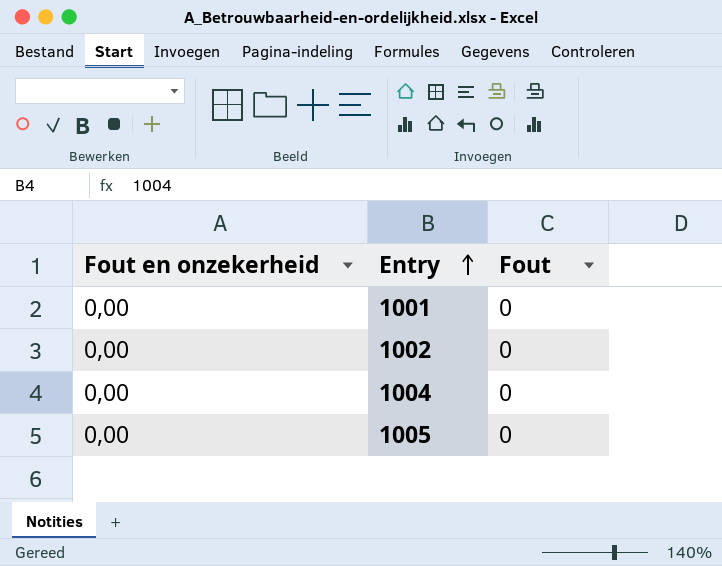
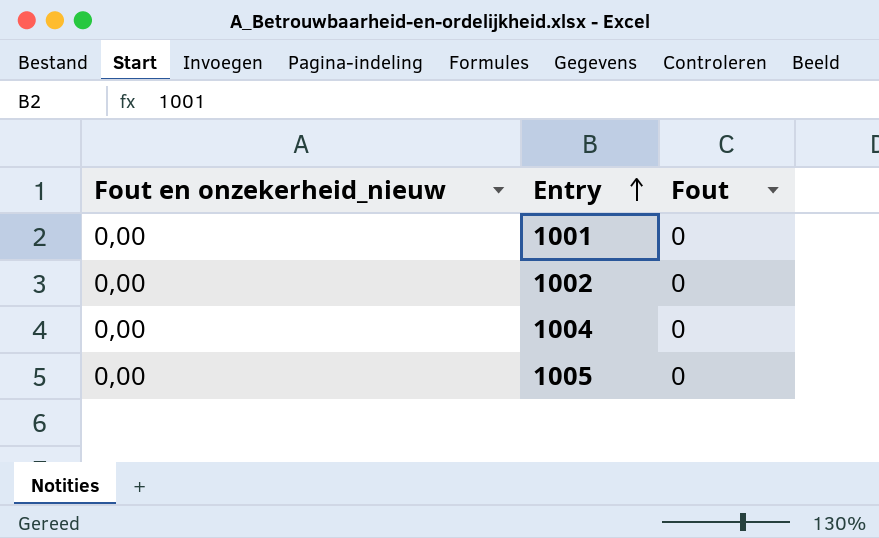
column name: Fout en onzekerheid -> Fout en onzekerheid_nieuw

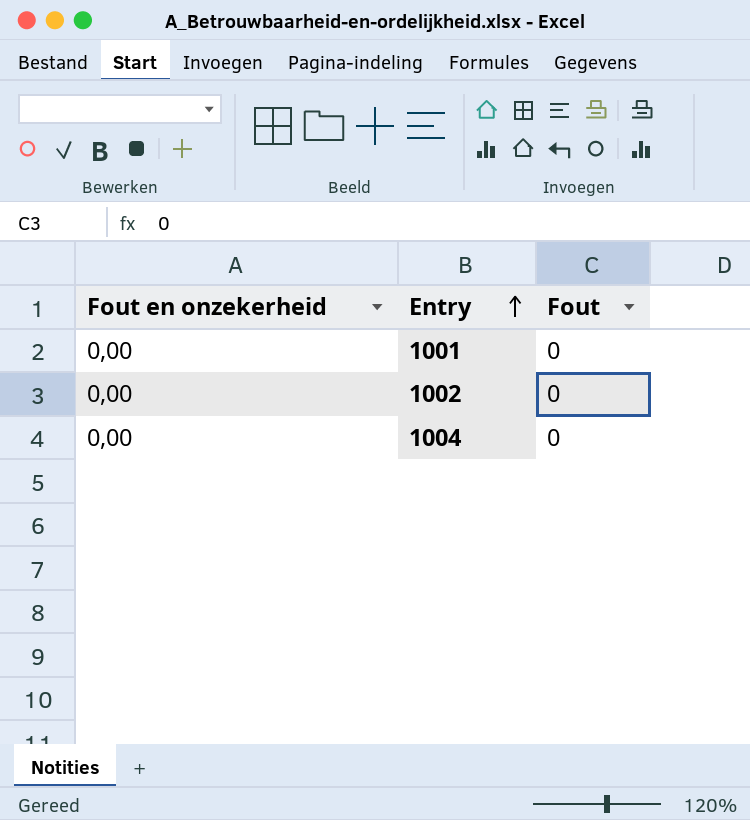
column name: Fout en onzekerheid_nieuw -> Fout en onzekerheid
row 1005: 0,00 | 0 -> none

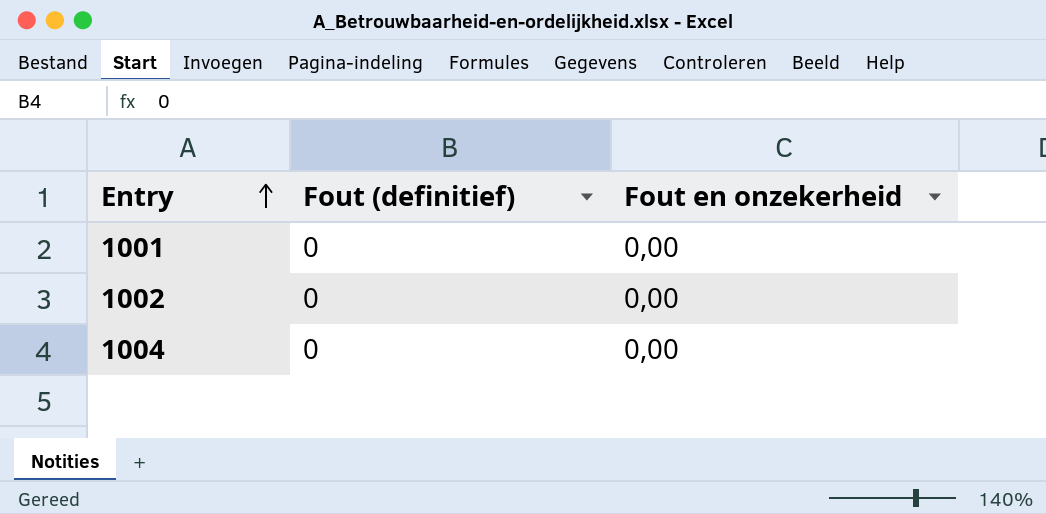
column name: Fout -> Fout (definitief)
column Fout en onzekerheid | position: 1 -> 3

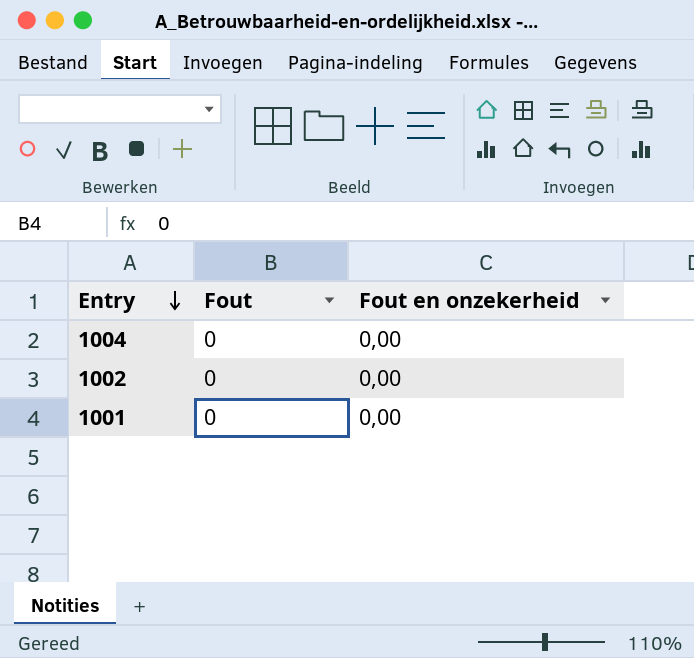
row order: Entry ascending -> Entry descending
column name: Fout (definitief) -> Fout

